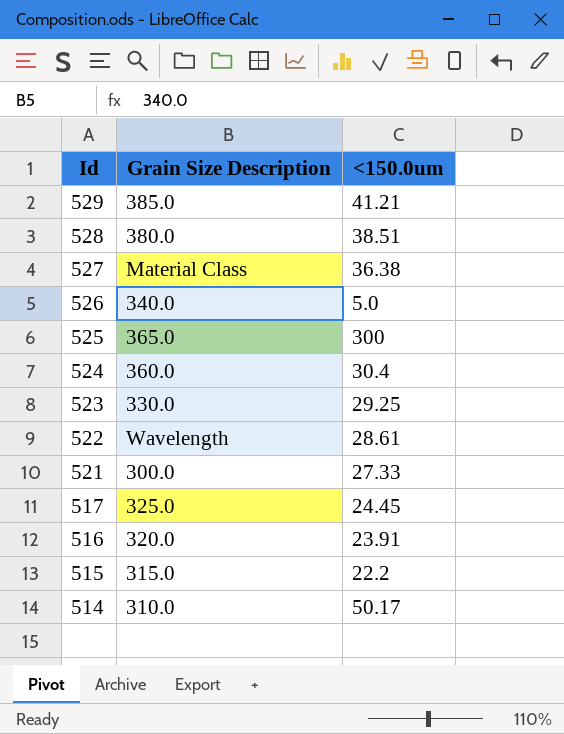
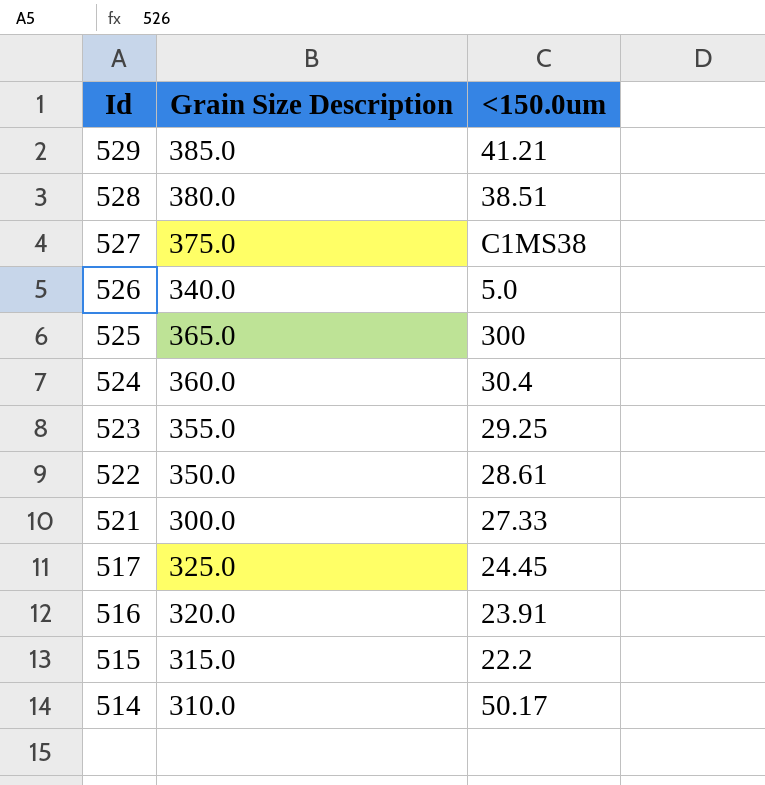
527 | Grain Size Description: Material Class -> 375.0
527 | <150.0um: 36.38 -> C1MS38
523 | Grain Size Description: 330.0 -> 355.0
522 | Grain Size Description: Wavelength -> 350.0

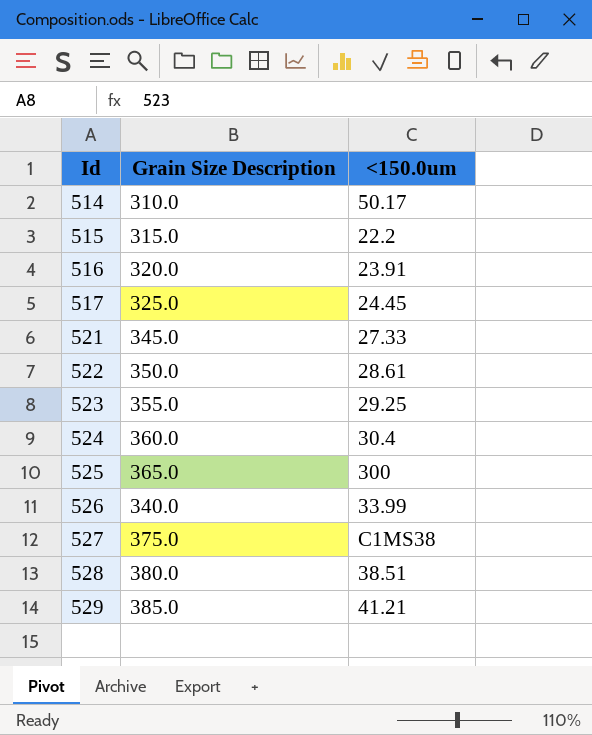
row order: Id descending -> Id ascending
521 | Grain Size Description: 300.0 -> 345.0
526 | <150.0um: 5.0 -> 33.99

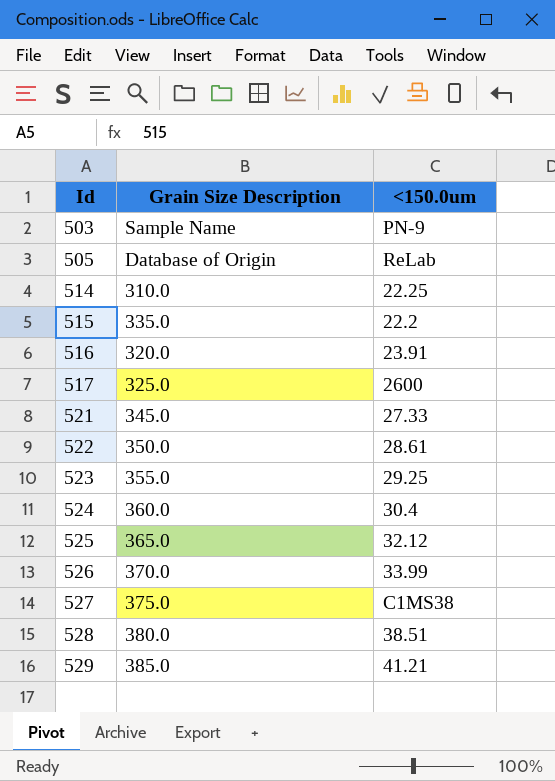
row 503: none -> Sample Name | PN-9
row 505: none -> Database of Origin | ReLab
514 | <150.0um: 50.17 -> 22.25
515 | Grain Size Description: 315.0 -> 335.0
517 | <150.0um: 24.45 -> 2600
525 | <150.0um: 300 -> 32.12
526 | Grain Size Description: 340.0 -> 370.0

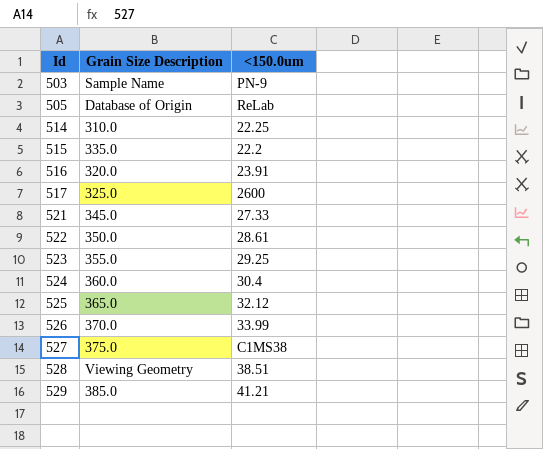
528 | Grain Size Description: 380.0 -> Viewing Geometry

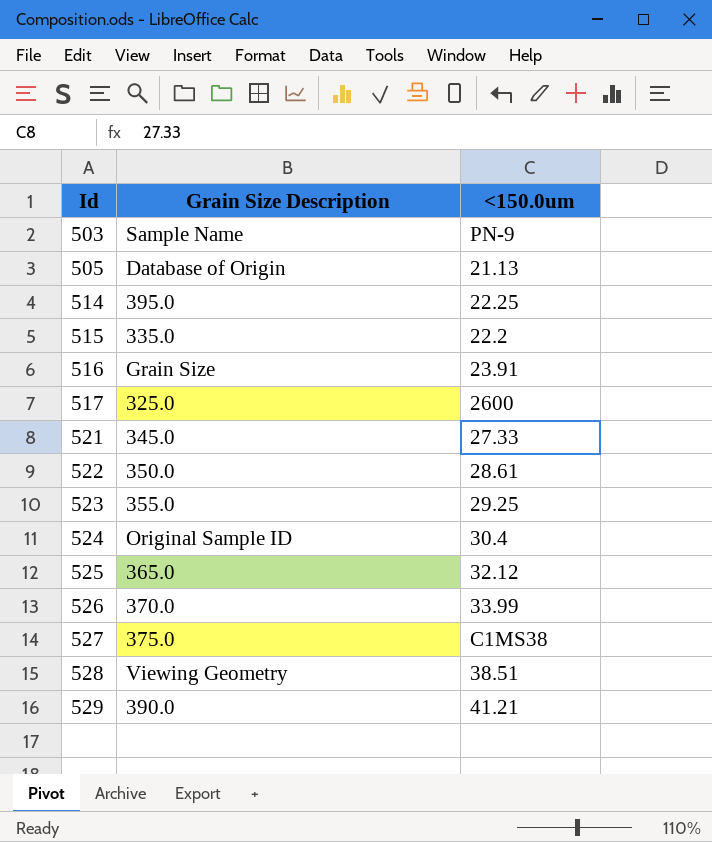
505 | <150.0um: ReLab -> 21.13
514 | Grain Size Description: 310.0 -> 395.0
516 | Grain Size Description: 320.0 -> Grain Size
524 | Grain Size Description: 360.0 -> Original Sample ID
529 | Grain Size Description: 385.0 -> 390.0

